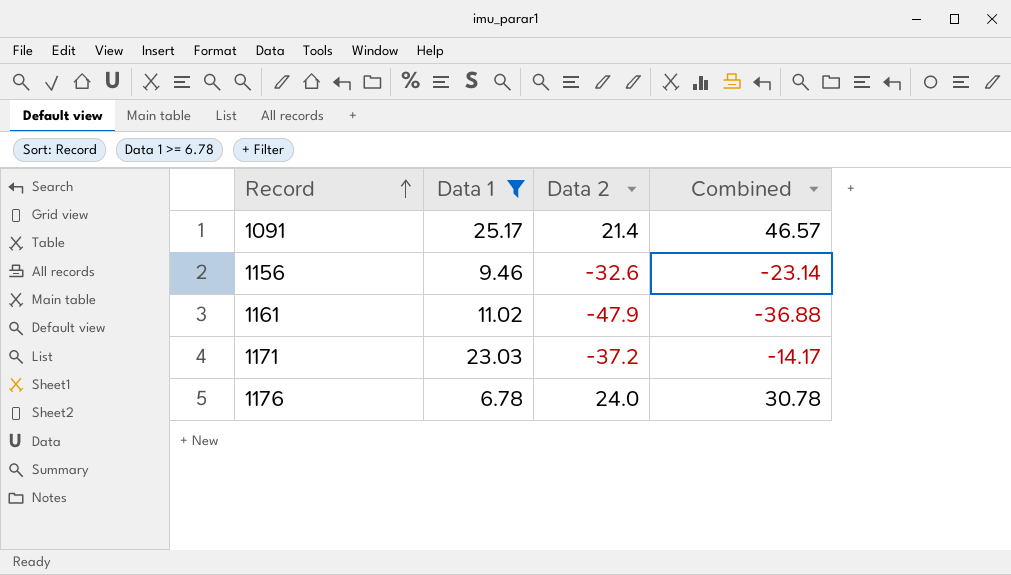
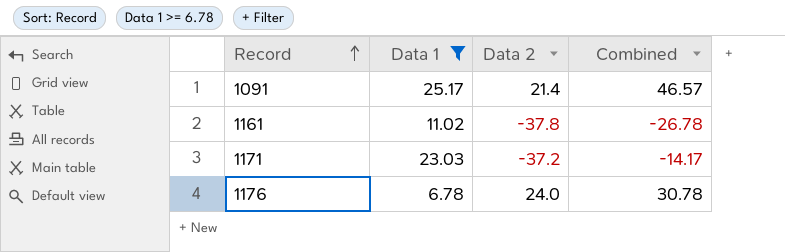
row 1156: 9.46 | -32.6 | -23.14 -> none
1161 | Data 2: -47.9 -> -37.8
1161 | Combined: -36.88 -> -26.78

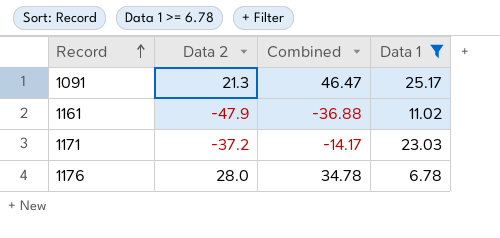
column Data 1 | position: 2 -> 4
1091 | Data 2: 21.4 -> 21.3
1091 | Combined: 46.57 -> 46.47
1161 | Data 2: -37.8 -> -47.9
1161 | Combined: -26.78 -> -36.88
1176 | Data 2: 24.0 -> 28.0
1176 | Combined: 30.78 -> 34.78

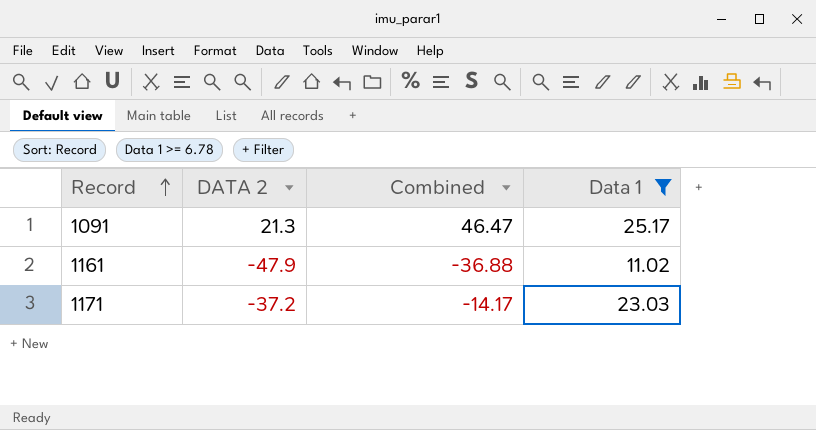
column name: Data 2 -> DATA 2
row 1176: 28.0 | 34.78 | 6.78 -> none

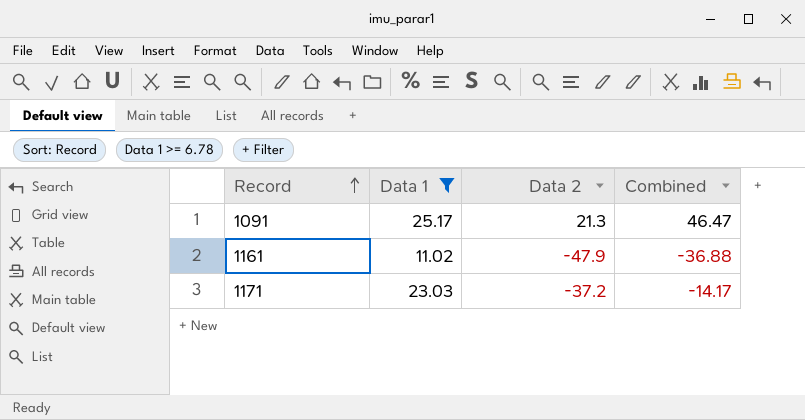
column Data 1 | position: 4 -> 2
column name: DATA 2 -> Data 2

